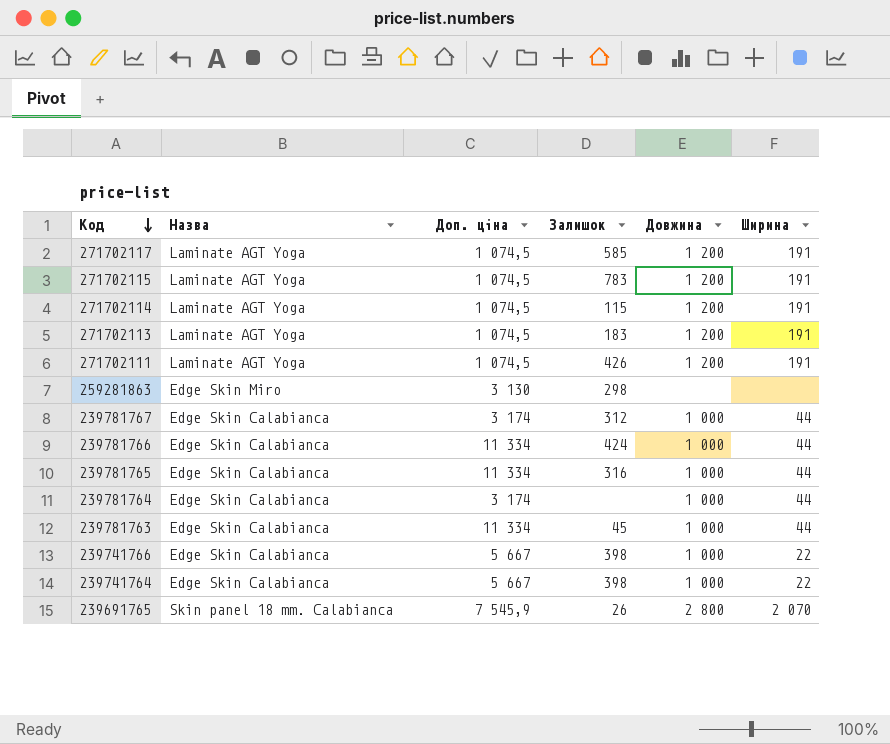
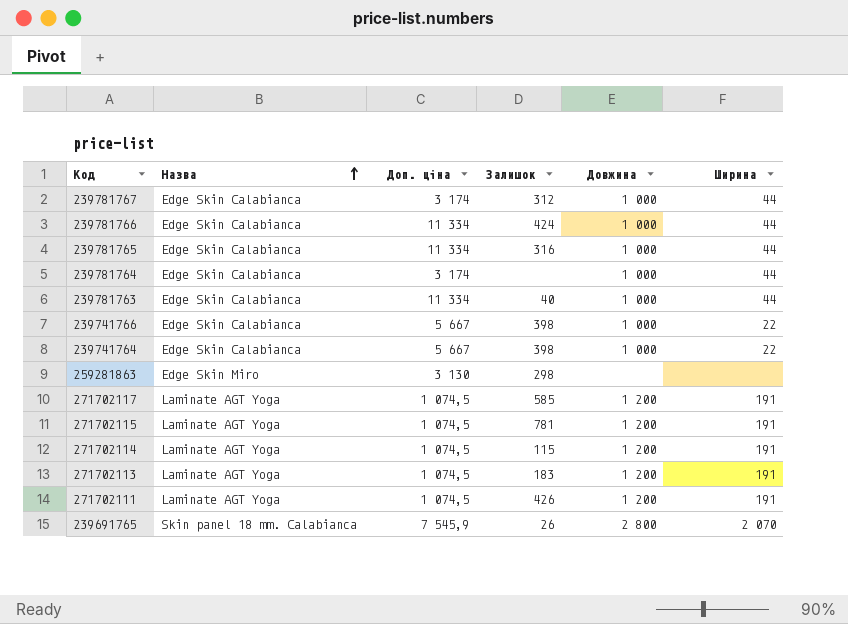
row order: Код descending -> Назва ascending
239781763 | Залишок: 45 -> 40
271702115 | Залишок: 783 -> 781

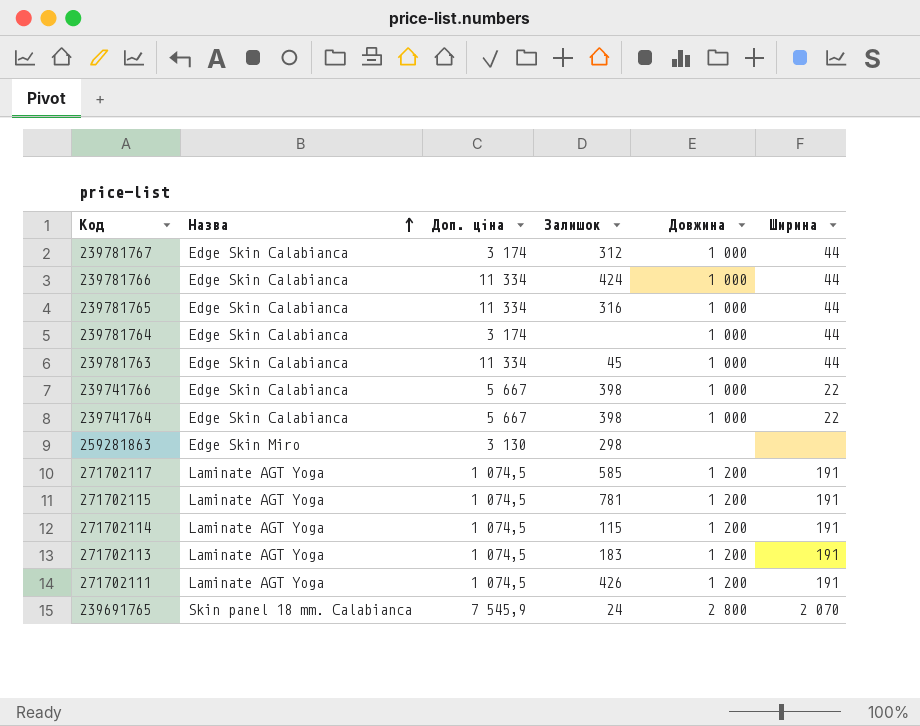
239781763 | Залишок: 40 -> 45
239691765 | Залишок: 26 -> 24

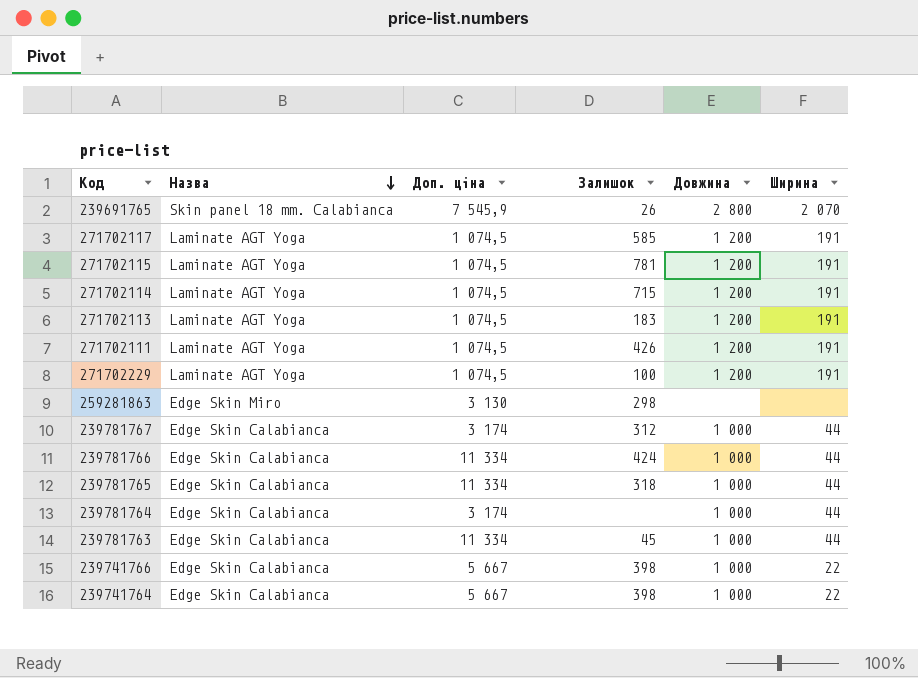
row order: Назва ascending -> Назва descending
239691765 | Залишок: 24 -> 26
271702114 | Залишок: 115 -> 715
row 271702229: none -> Laminate AGT Yoga | 1 074,5 | 100 | 1 200 | 191
239781765 | Залишок: 316 -> 318

